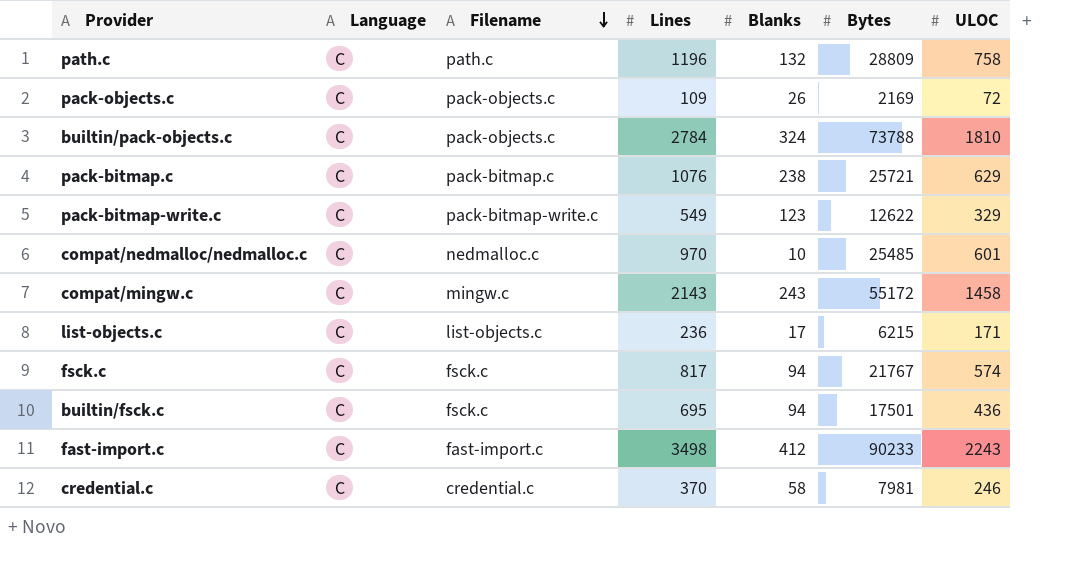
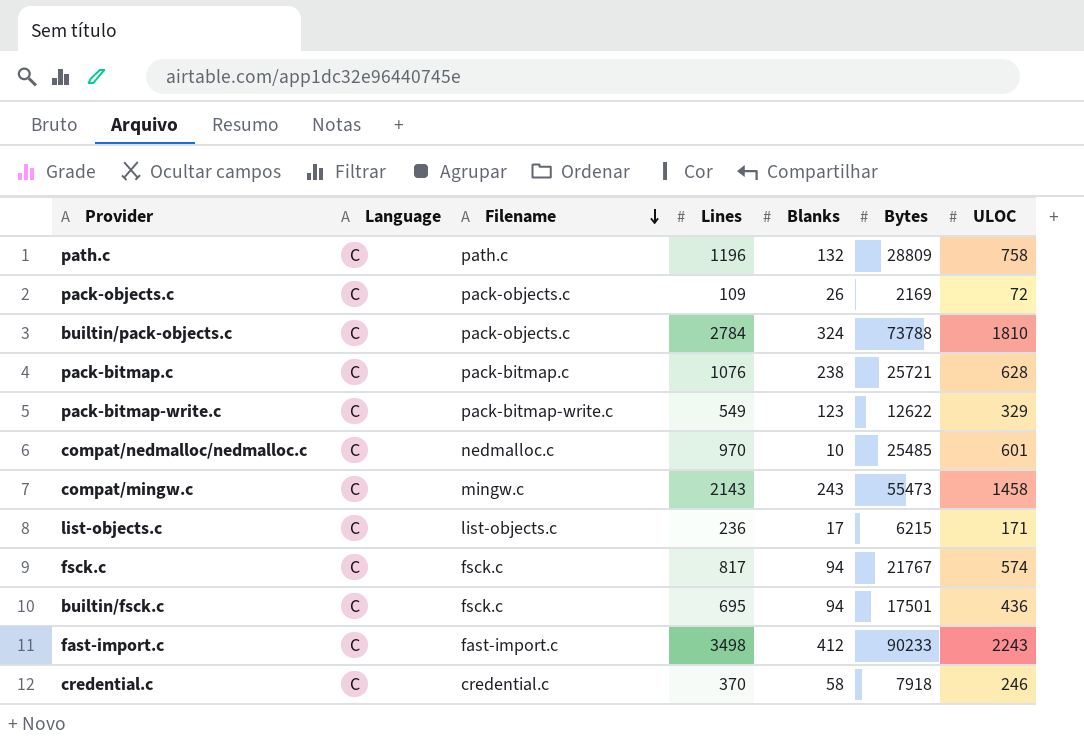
pack-bitmap.c | ULOC: 629 -> 628
compat/mingw.c | Bytes: 55172 -> 55473
credential.c | Bytes: 7981 -> 7918

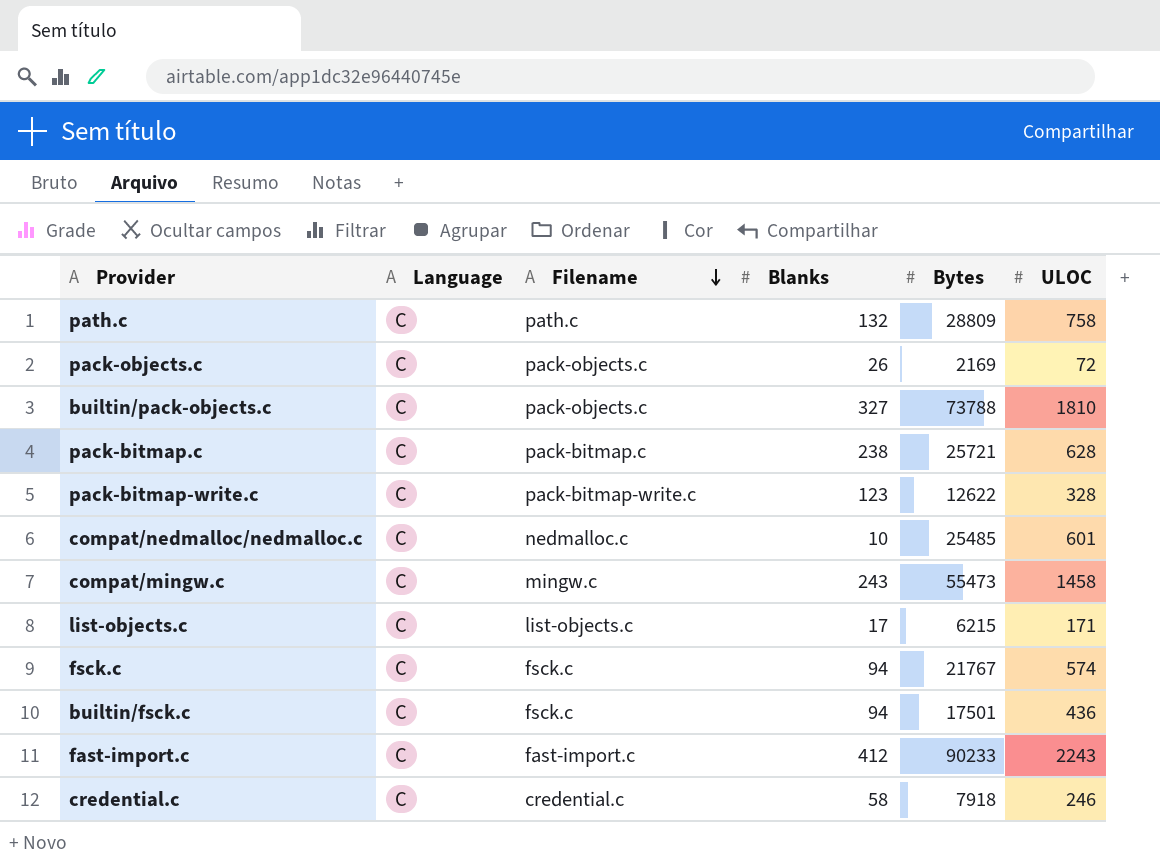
column Lines | position: 4 -> none
builtin/pack-objects.c | Blanks: 324 -> 327
pack-bitmap-write.c | ULOC: 329 -> 328

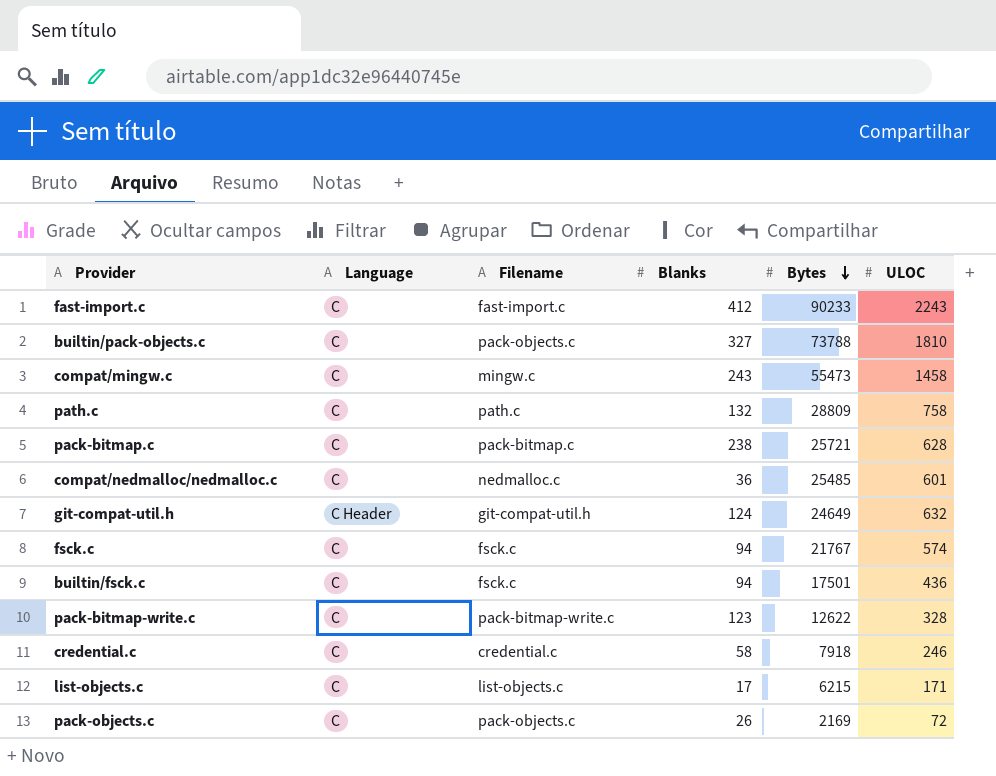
row order: Filename descending -> Bytes descending
compat/nedmalloc/nedmalloc.c | Blanks: 10 -> 36
row git-compat-util.h: none -> C Header | git-compat-util.h | 124 | 24649 | 632

